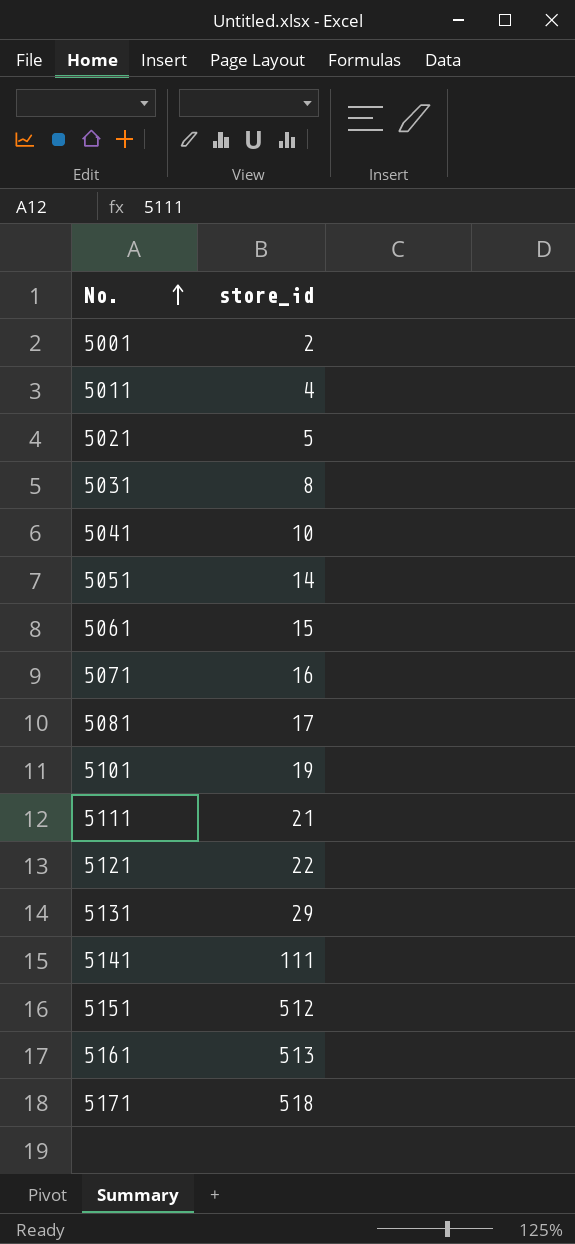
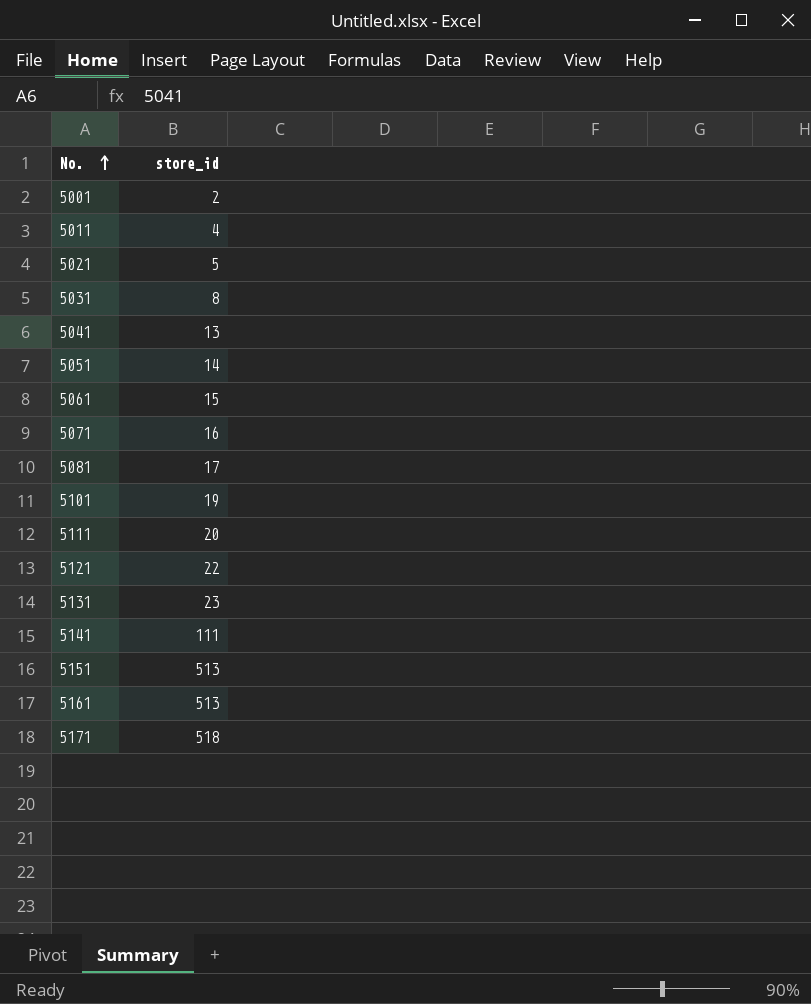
5041 | store_id: 10 -> 13
5111 | store_id: 21 -> 20
5131 | store_id: 29 -> 23
5151 | store_id: 512 -> 513

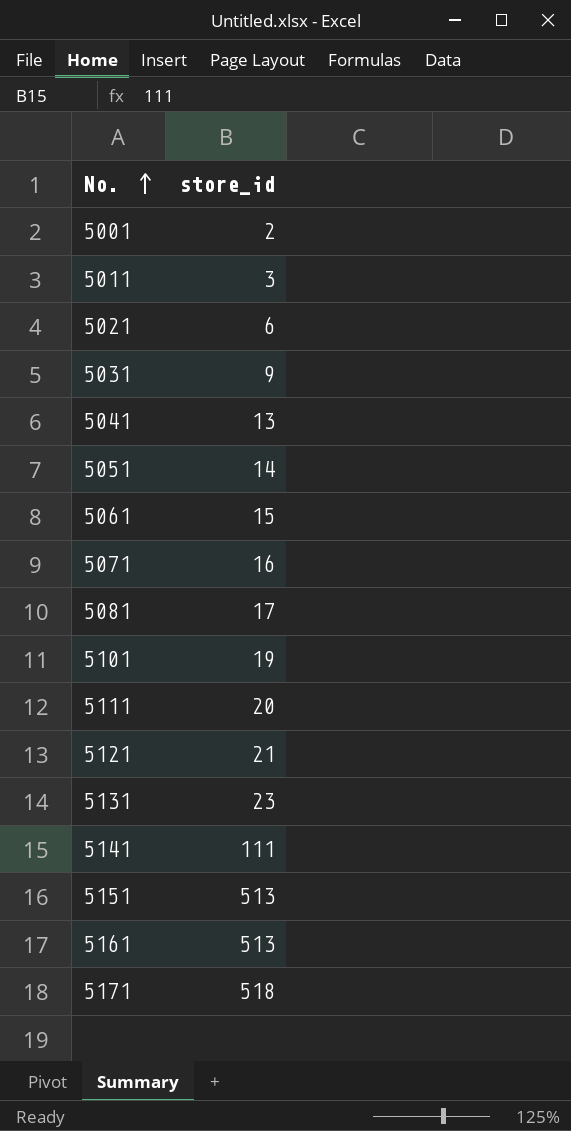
5011 | store_id: 4 -> 3
5021 | store_id: 5 -> 6
5031 | store_id: 8 -> 9
5121 | store_id: 22 -> 21

